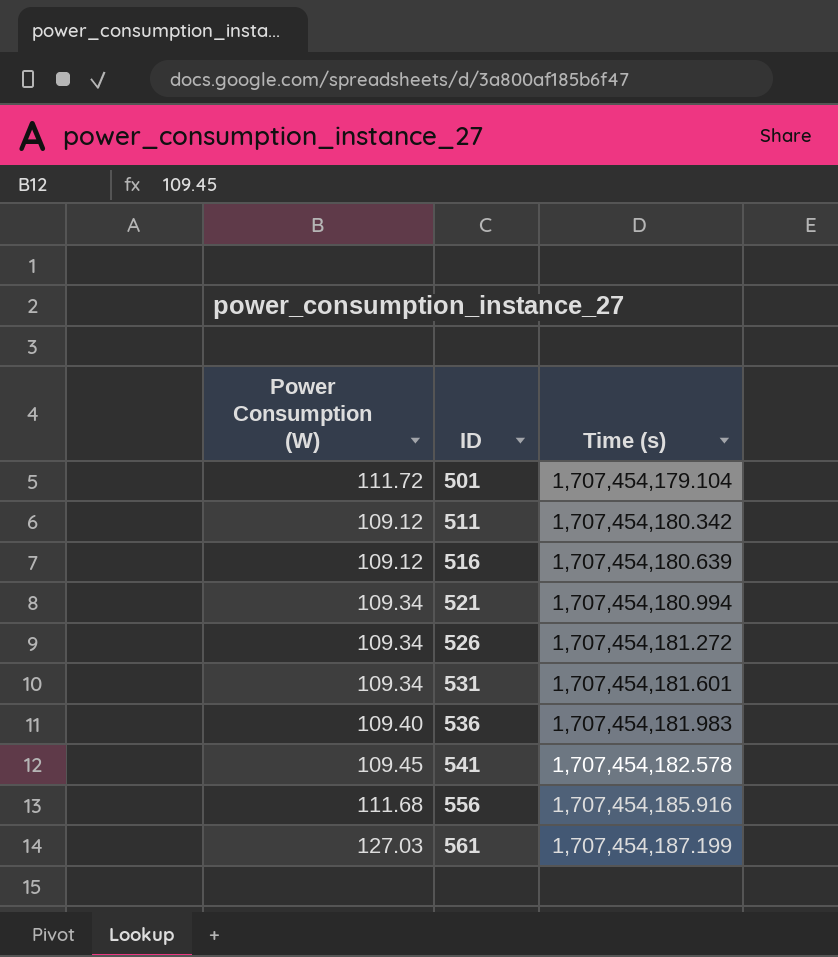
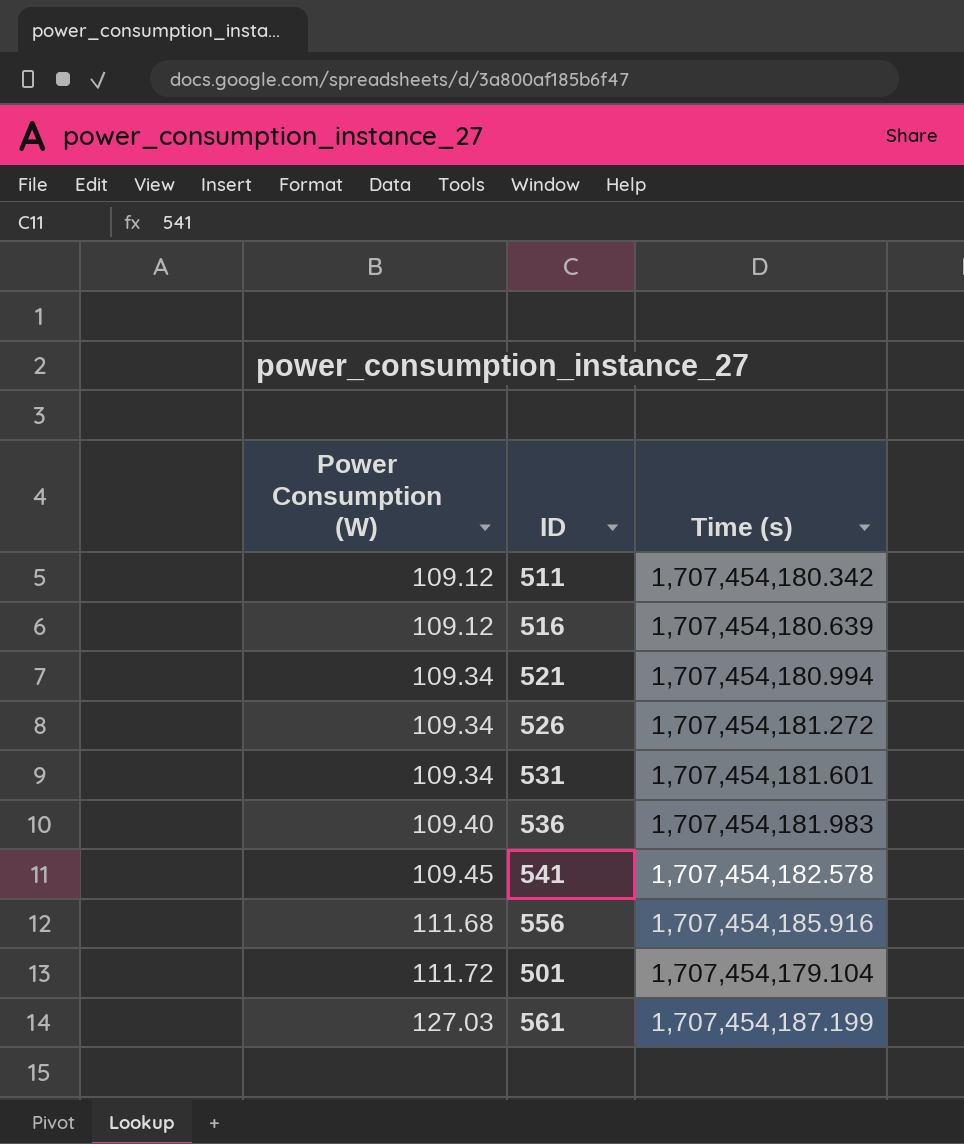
row order: ID ascending -> Power Consumption (W) ascending

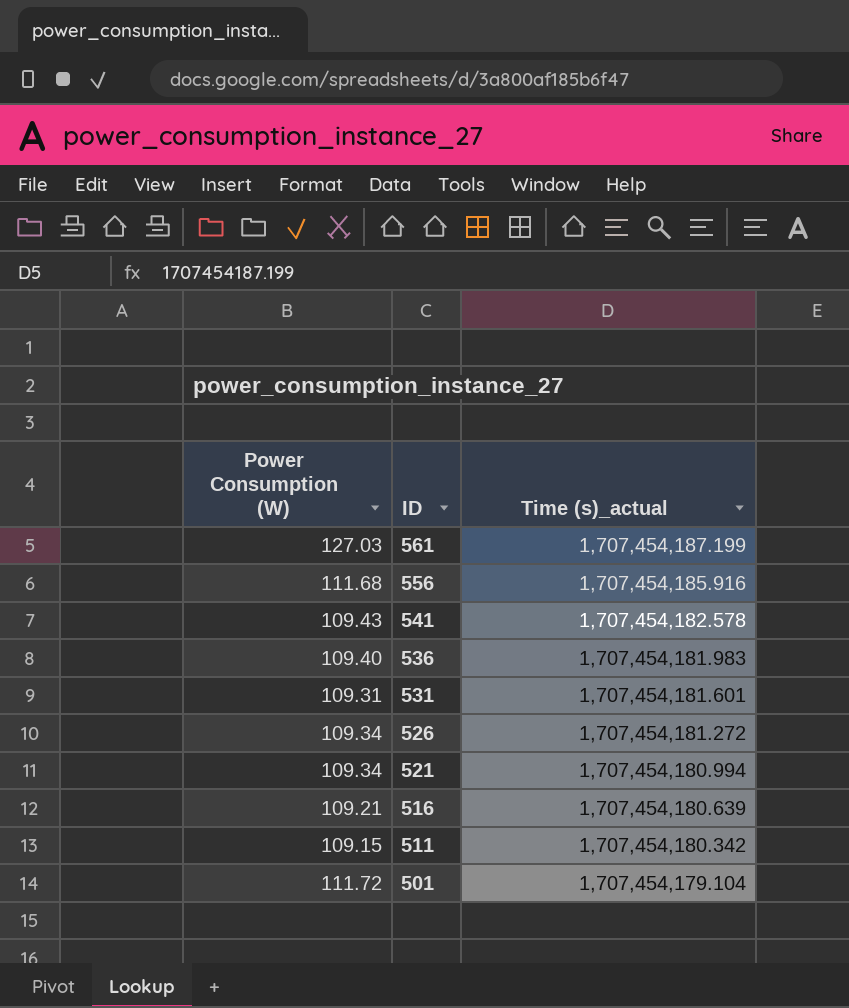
row order: Power Consumption (W) ascending -> ID descending
column name: Time (s) -> Time (s)_actual
541 | Power Consumption (W): 109.45 -> 109.43
531 | Power Consumption (W): 109.34 -> 109.31
516 | Power Consumption (W): 109.12 -> 109.21
511 | Power Consumption (W): 109.12 -> 109.15

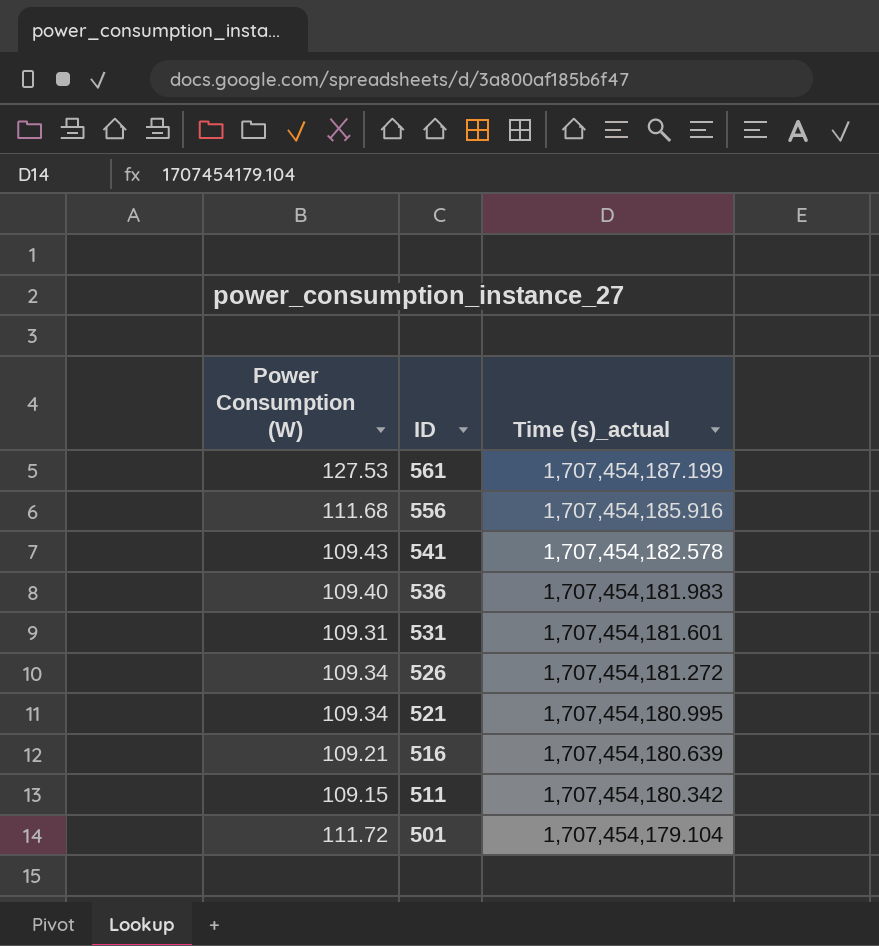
561 | Power Consumption (W): 127.03 -> 127.53
521 | Time (s)_actual: 1,707,454,180.994 -> 1,707,454,180.995

